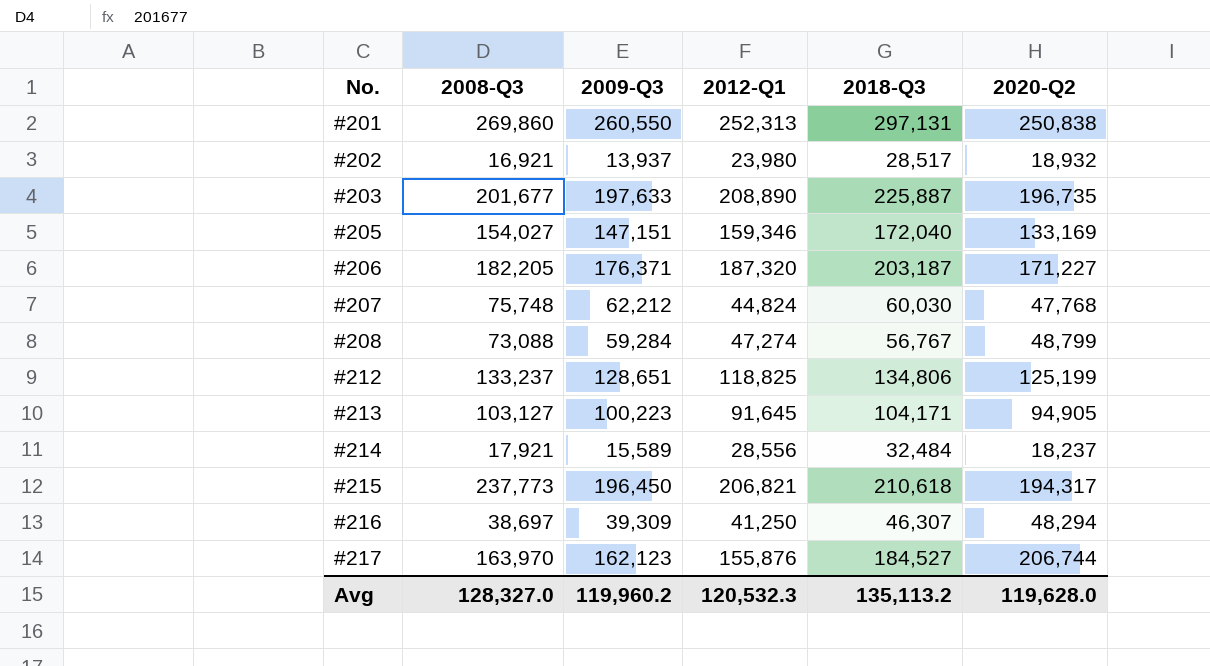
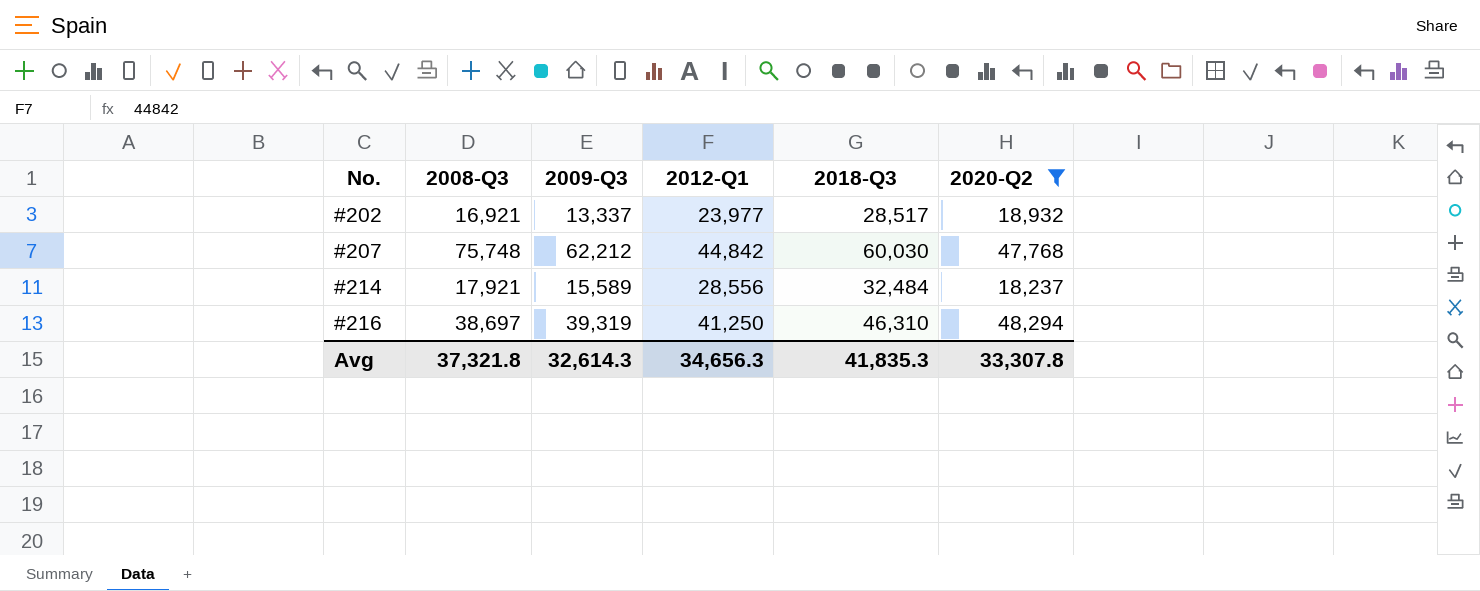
filter: none -> 2020-Q2 <= 48,294
#202 | 2009-Q3: 13,937 -> 13,337
#202 | 2012-Q1: 23,980 -> 23,977
#207 | 2012-Q1: 44,824 -> 44,842
#216 | 2009-Q3: 39,309 -> 39,319
#216 | 2018-Q3: 46,307 -> 46,310
Avg | 2008-Q3: 128,327.0 -> 37,321.8
Avg | 2009-Q3: 119,960.2 -> 32,614.3
Avg | 2012-Q1: 120,532.3 -> 34,656.3
Avg | 2018-Q3: 135,113.2 -> 41,835.3
Avg | 2020-Q2: 119,628.0 -> 33,307.8

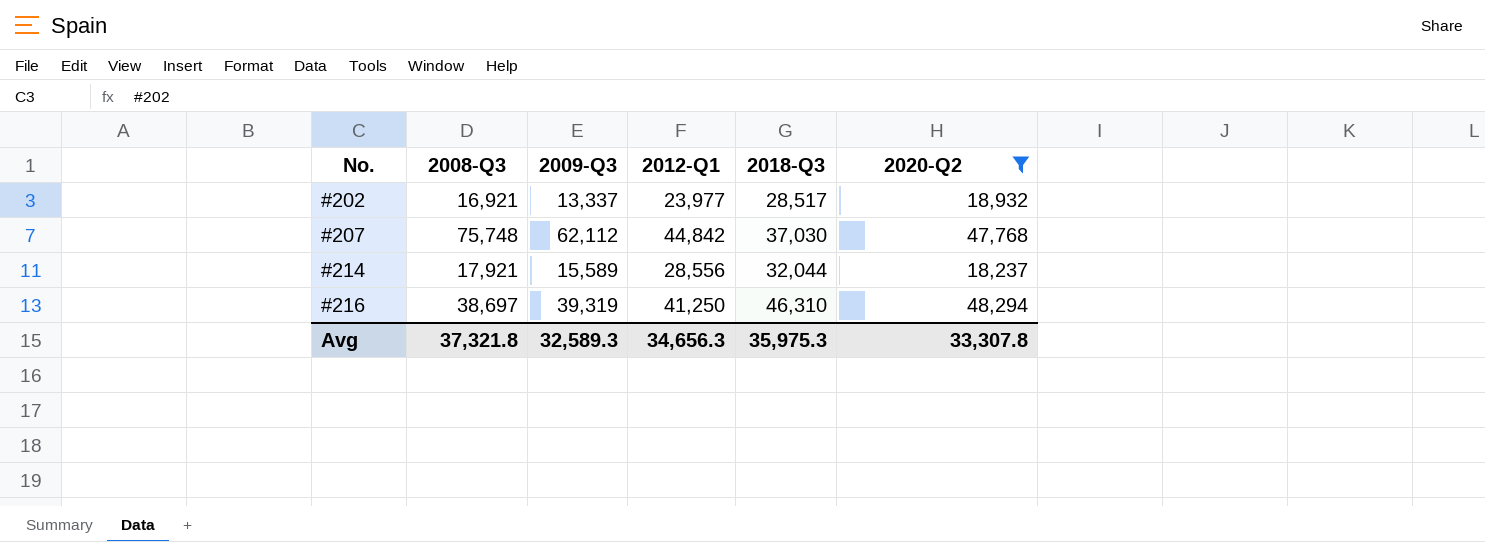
#207 | 2009-Q3: 62,212 -> 62,112
#207 | 2018-Q3: 60,030 -> 37,030
#214 | 2018-Q3: 32,484 -> 32,044
Avg | 2009-Q3: 32,614.3 -> 32,589.3
Avg | 2018-Q3: 41,835.3 -> 35,975.3

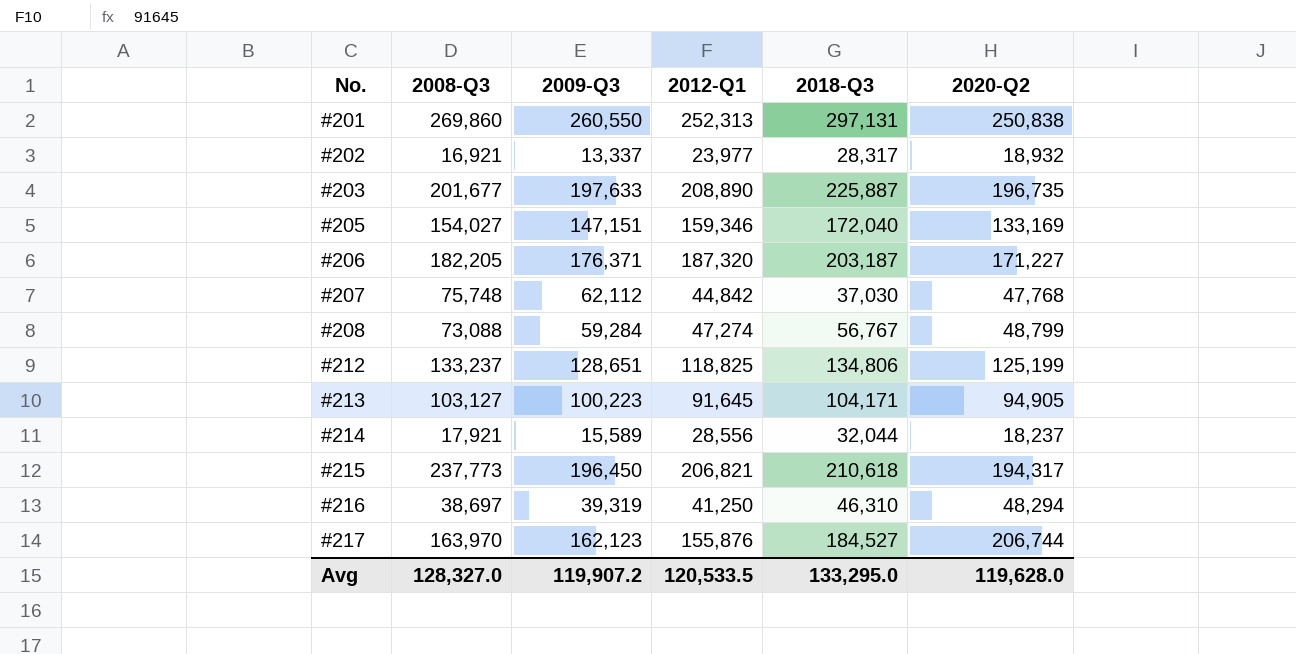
filter: 2020-Q2 <= 48,294 -> none
#202 | 2018-Q3: 28,517 -> 28,317
Avg | 2008-Q3: 37,321.8 -> 128,327.0
Avg | 2009-Q3: 32,589.3 -> 119,907.2
Avg | 2012-Q1: 34,656.3 -> 120,533.5
Avg | 2018-Q3: 35,975.3 -> 133,295.0
Avg | 2020-Q2: 33,307.8 -> 119,628.0

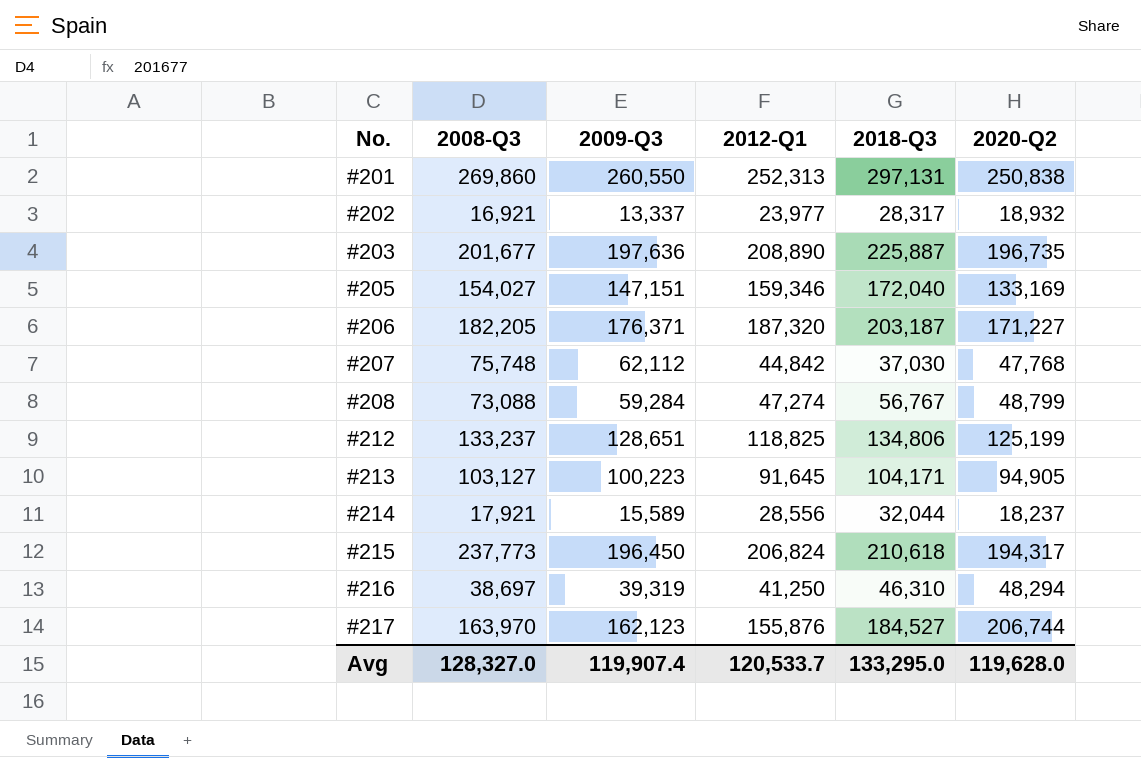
#203 | 2009-Q3: 197,633 -> 197,636
#215 | 2012-Q1: 206,821 -> 206,824
Avg | 2009-Q3: 119,907.2 -> 119,907.4
Avg | 2012-Q1: 120,533.5 -> 120,533.7

